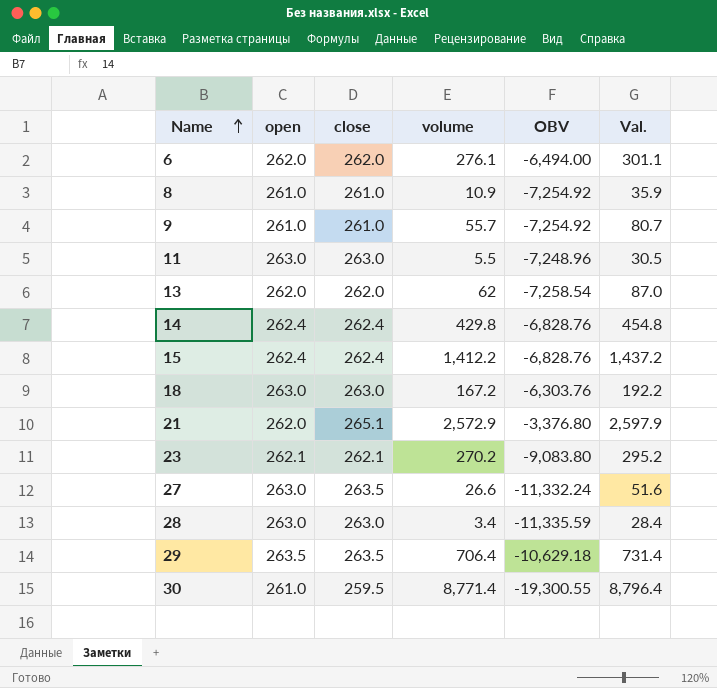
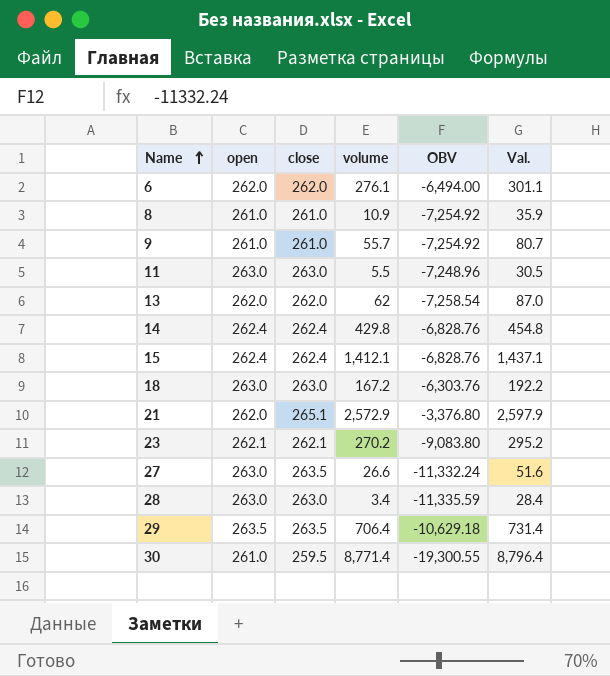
15 | volume: 1,412.2 -> 1,412.1
15 | Val.: 1,437.2 -> 1,437.1

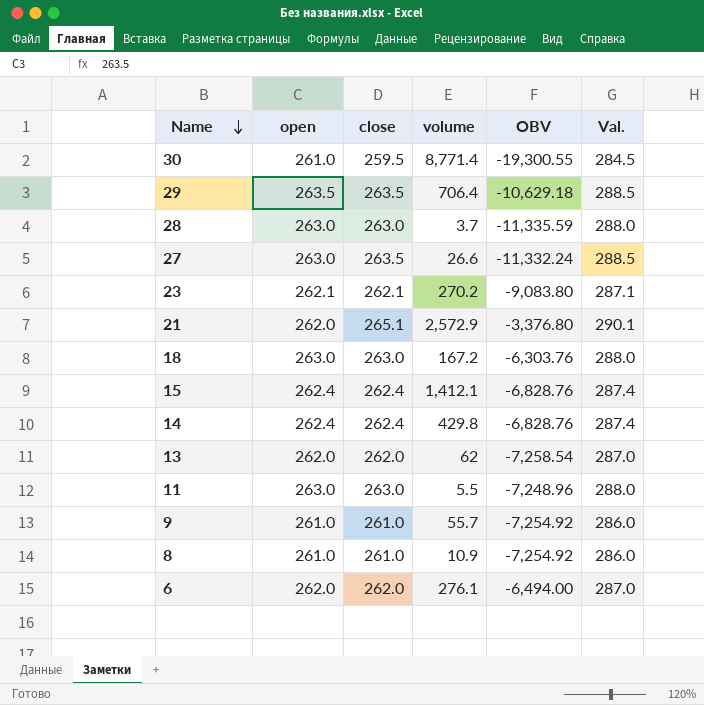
row order: Name ascending -> Name descending
column Val. | formula: [volume] + 25 -> [close] + 25
28 | volume: 3.4 -> 3.7

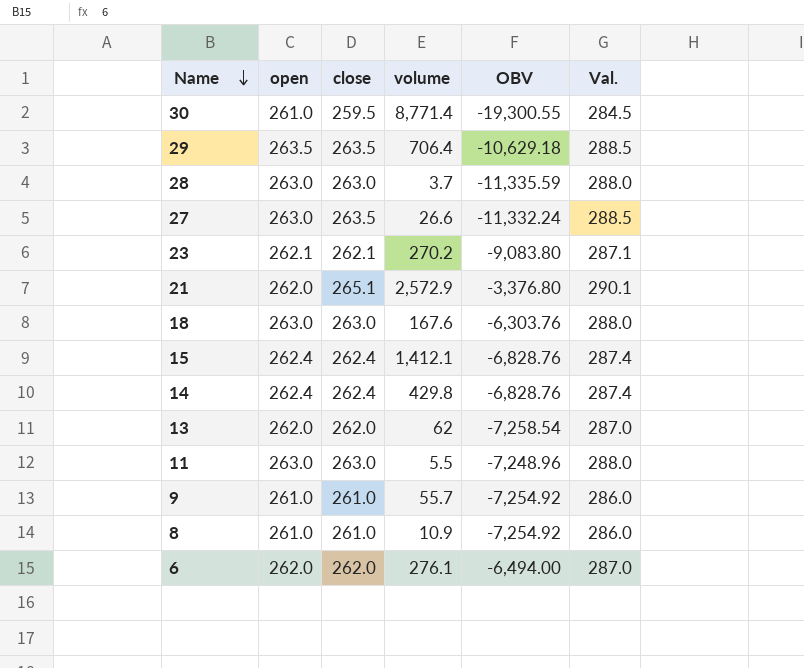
18 | volume: 167.2 -> 167.6

